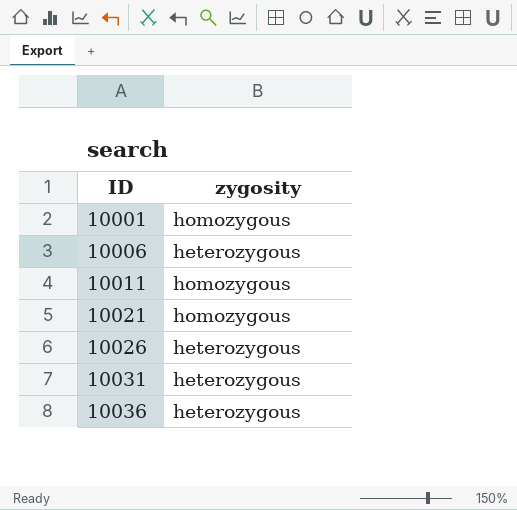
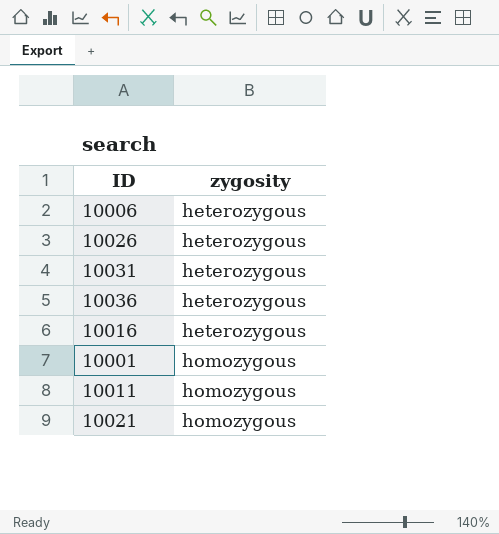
row order: ID ascending -> zygosity ascending
row 10016: none -> heterozygous

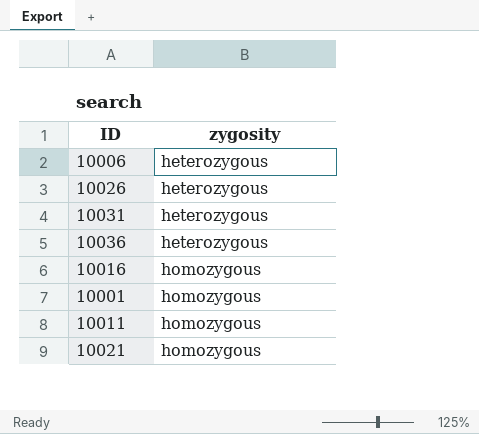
10016 | zygosity: heterozygous -> homozygous

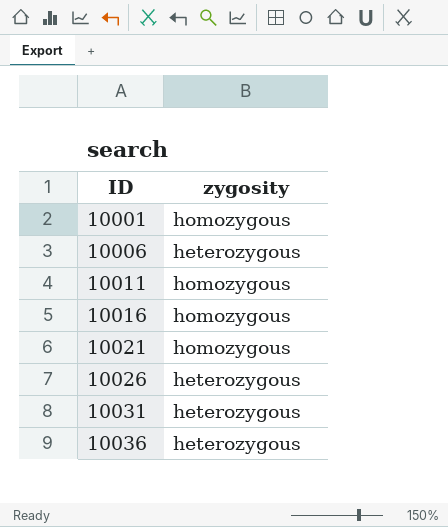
row order: zygosity ascending -> ID ascending

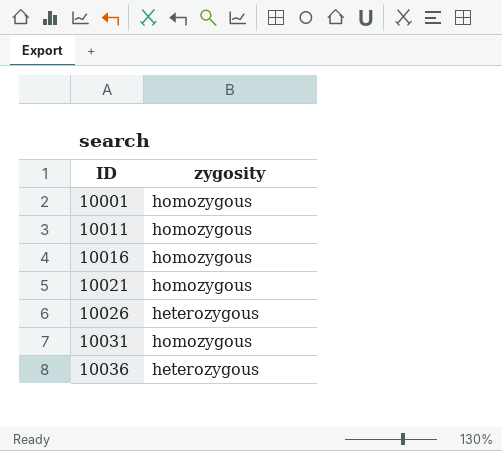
row 10006: heterozygous -> none
10031 | zygosity: heterozygous -> homozygous

